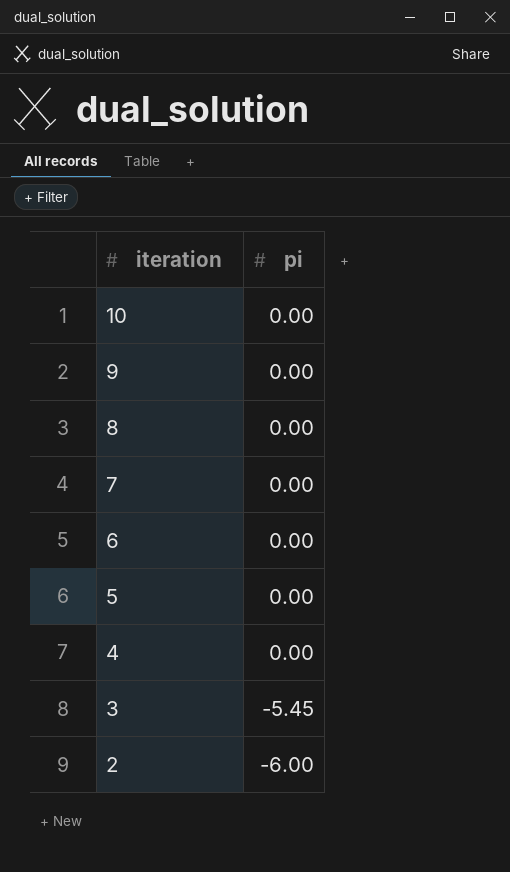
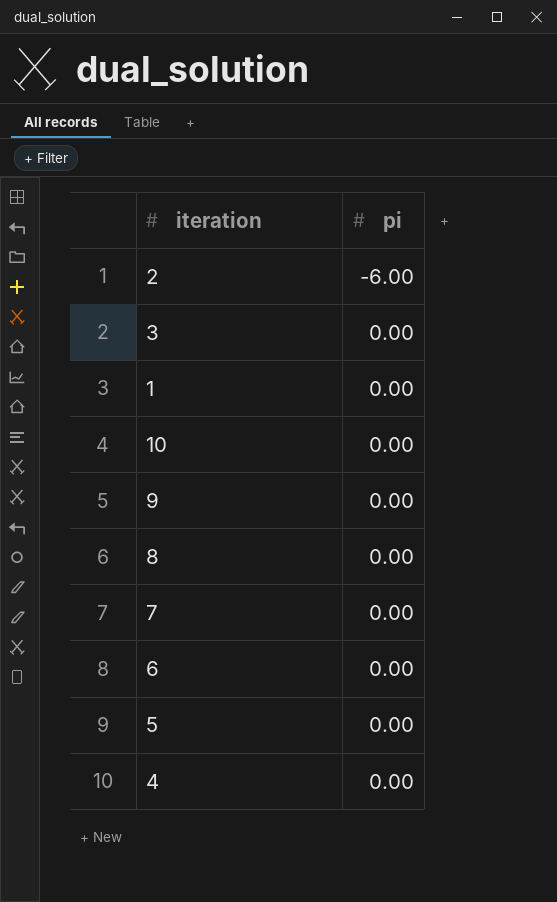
row order: iteration descending -> pi ascending
3 | pi: -5.45 -> 0.00
row 1: none -> 0.00

